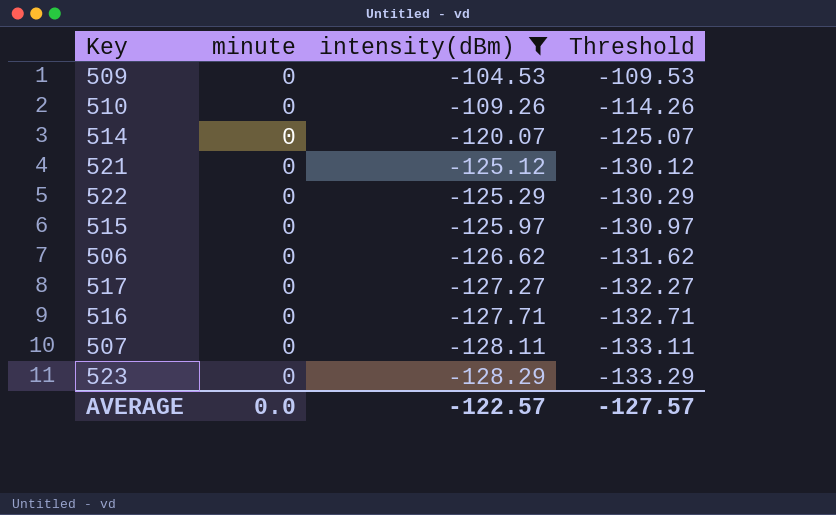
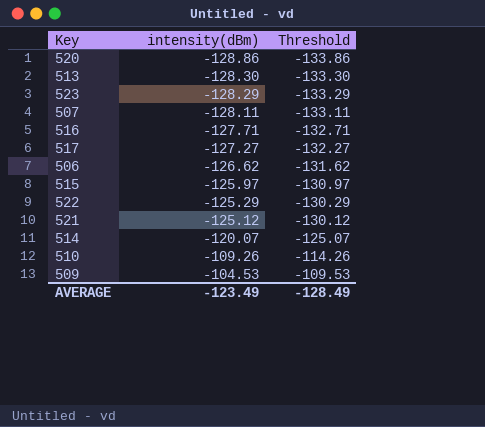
filter: intensity(dBm) >= -128.29 -> none
row order: intensity(dBm) descending -> intensity(dBm) ascending
column minute | position: 2 -> none
AVERAGE | intensity(dBm): -122.57 -> -123.49
AVERAGE | Threshold: -127.57 -> -128.49

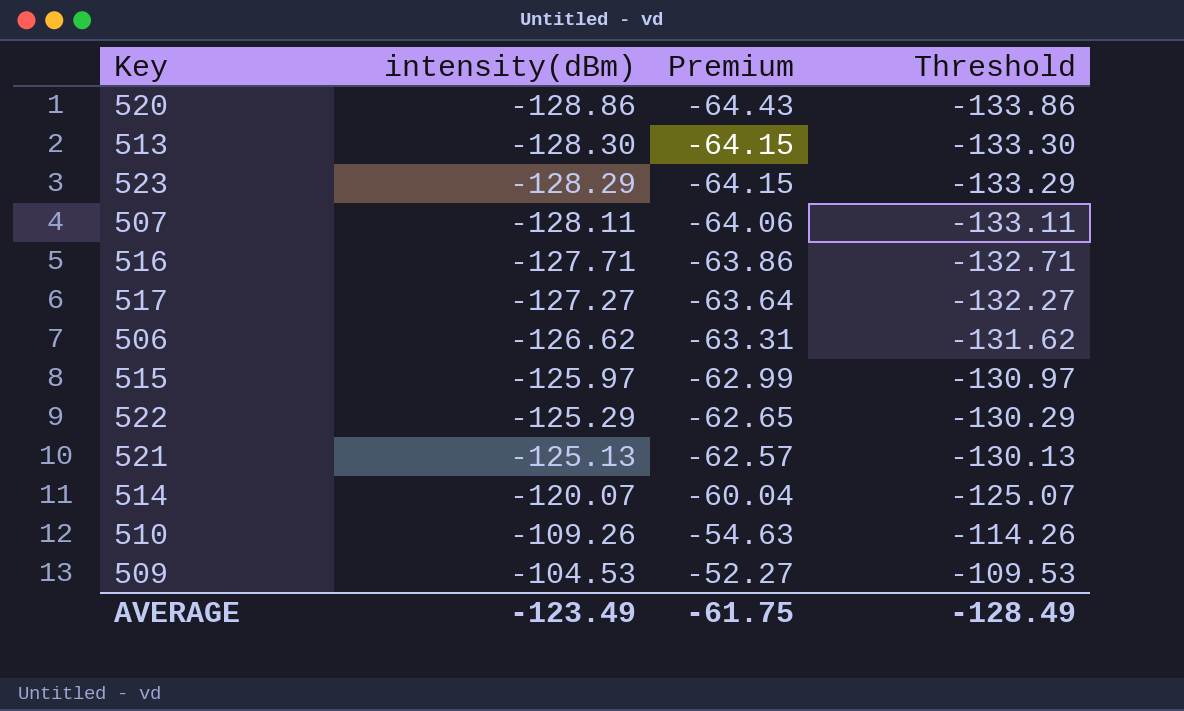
column Premium | formula: none -> [intensity(dBm)] * 0.5
521 | intensity(dBm): -125.12 -> -125.13
521 | Threshold: -130.12 -> -130.13

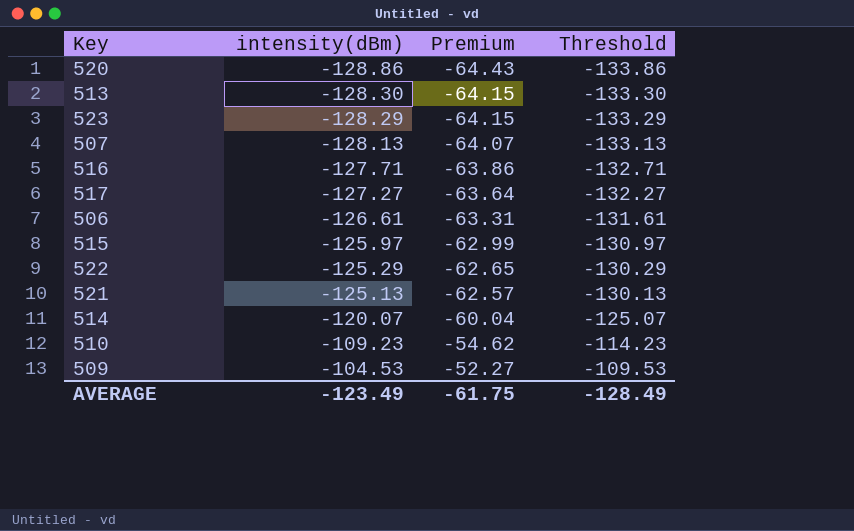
507 | intensity(dBm): -128.11 -> -128.13
507 | Premium: -64.06 -> -64.07
507 | Threshold: -133.11 -> -133.13
506 | intensity(dBm): -126.62 -> -126.61
506 | Threshold: -131.62 -> -131.61
510 | intensity(dBm): -109.26 -> -109.23
510 | Premium: -54.63 -> -54.62
510 | Threshold: -114.26 -> -114.23

